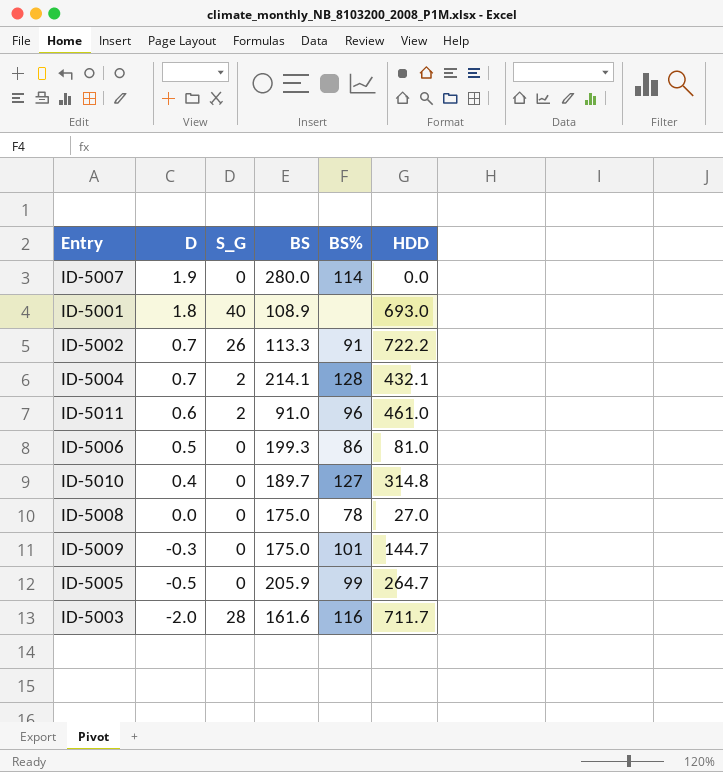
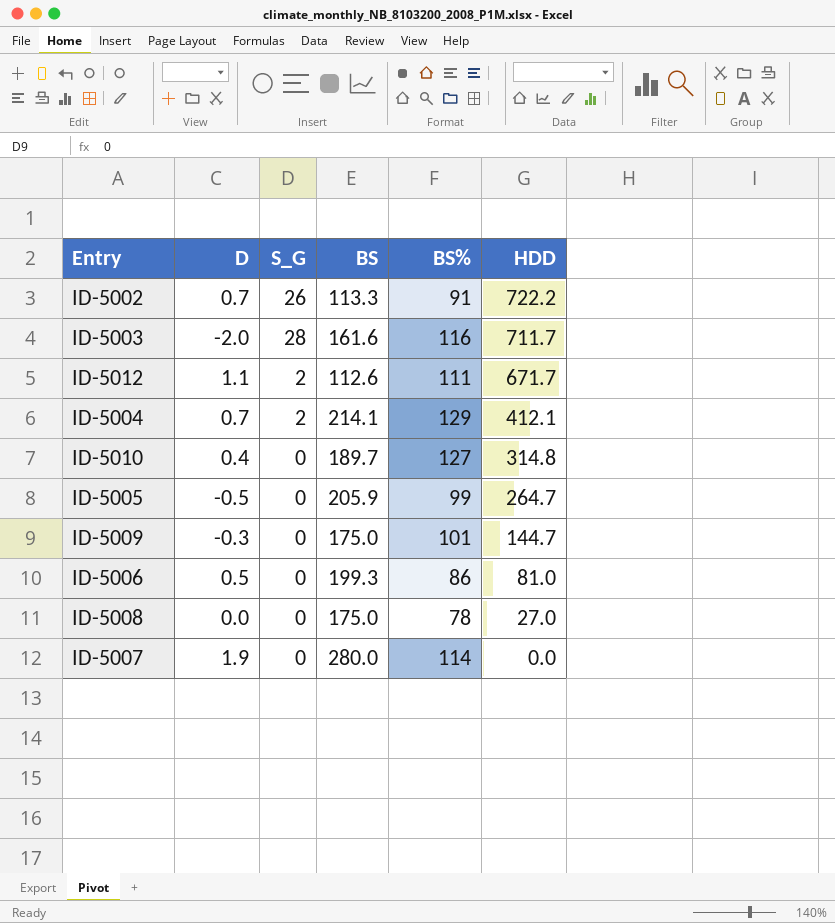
row order: D descending -> HDD descending
row ID-5001: 1.8 | 40 | 108.9 | none | 693.0 -> none
row ID-5011: 0.6 | 2 | 91.0 | 96 | 461.0 -> none
row ID-5012: none -> 1.1 | 2 | 112.6 | 111 | 671.7
ID-5004 | BS%: 128 -> 129
ID-5004 | HDD: 432.1 -> 412.1

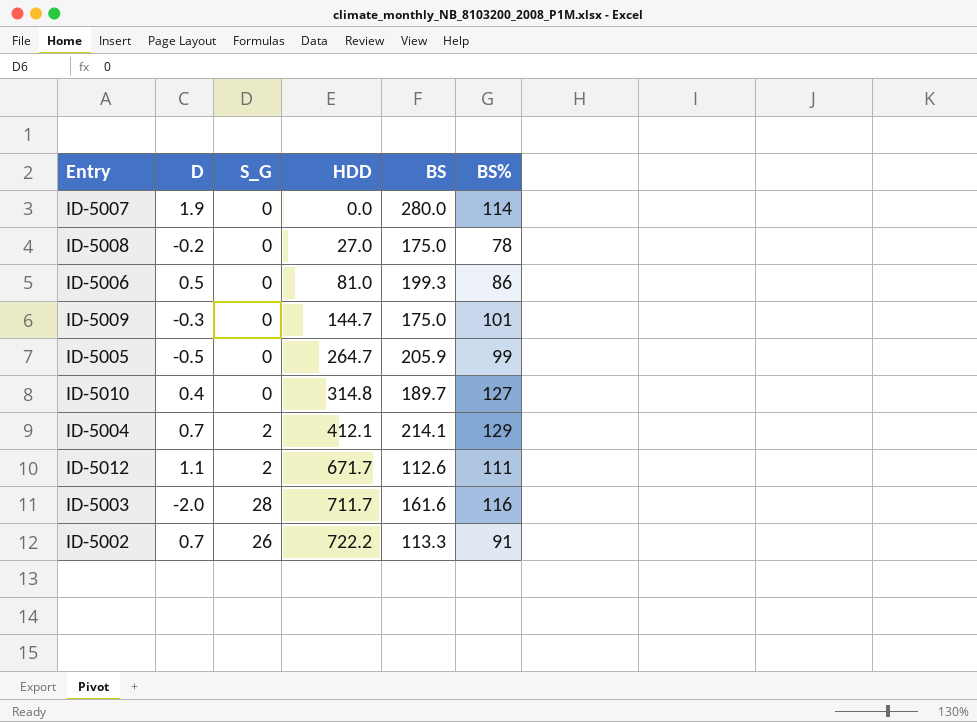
row order: HDD descending -> HDD ascending
column HDD | position: 6 -> 4
ID-5008 | D: 0.0 -> -0.2

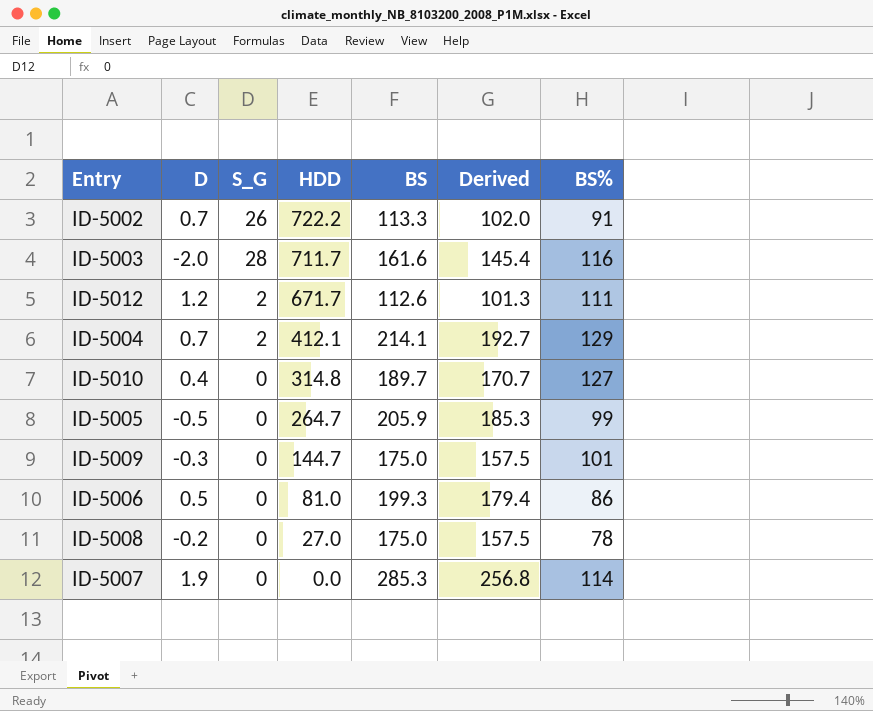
row order: HDD ascending -> HDD descending
column Derived | formula: none -> [BS] * 0.9
ID-5012 | D: 1.1 -> 1.2
ID-5007 | BS: 280.0 -> 285.3

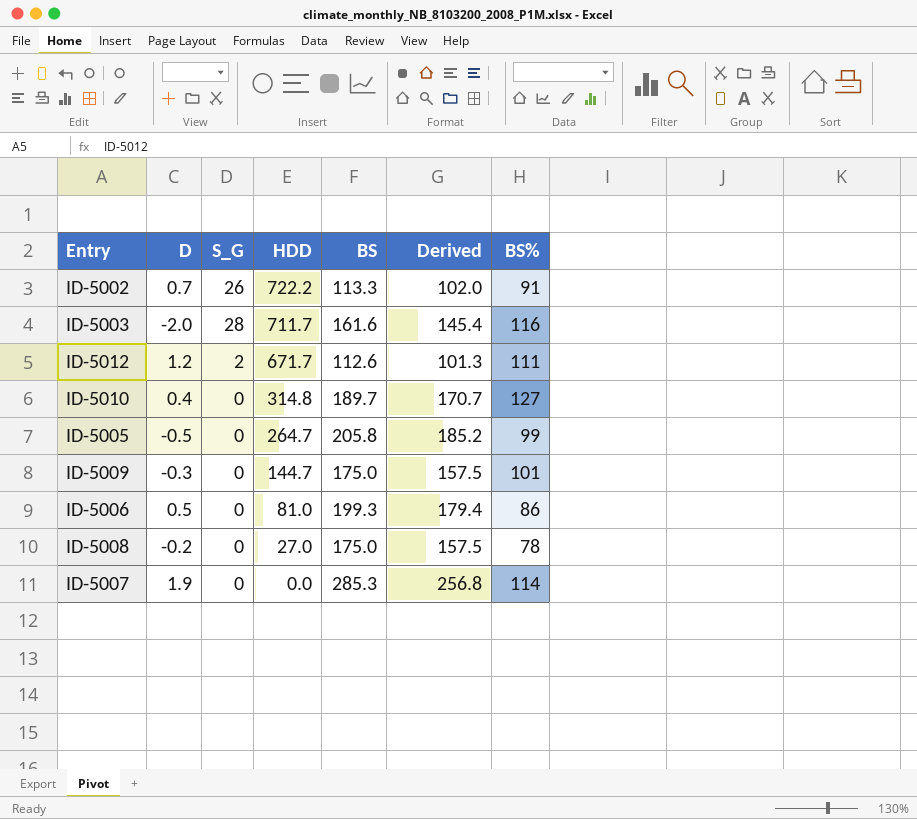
row ID-5004: 0.7 | 2 | 412.1 | 214.1 | 192.7 | 129 -> none
ID-5005 | BS: 205.9 -> 205.8
ID-5005 | Derived: 185.3 -> 185.2

